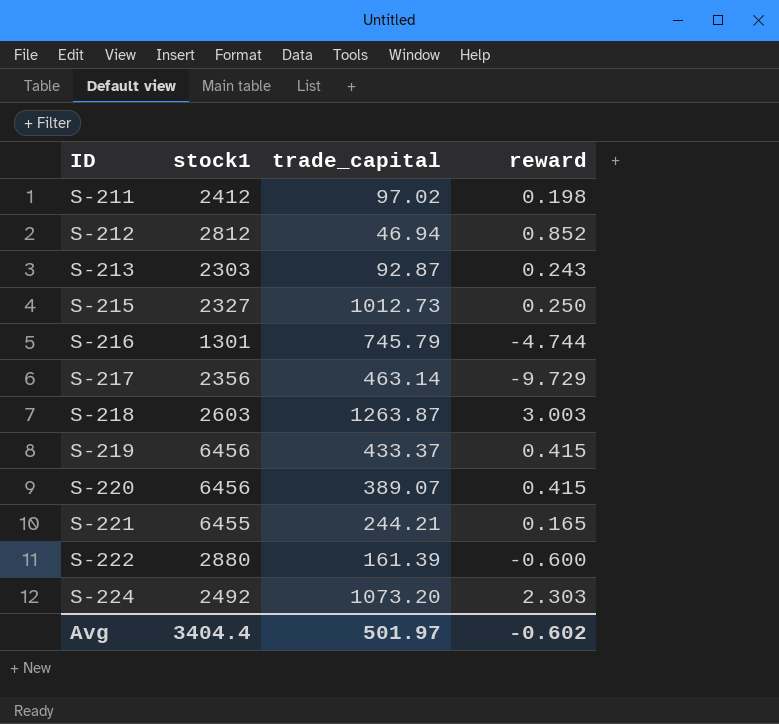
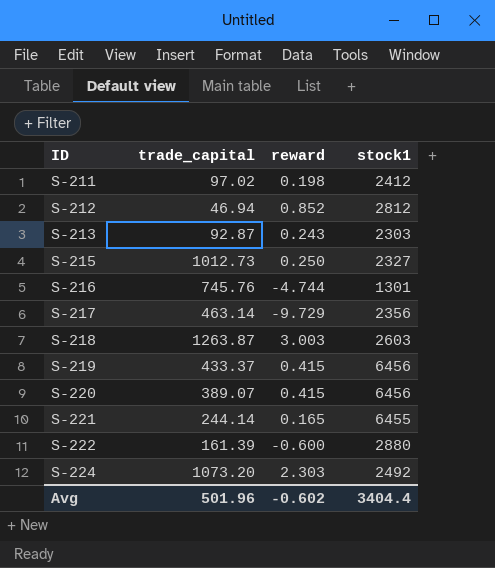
column stock1 | position: 2 -> 4
S-216 | trade_capital: 745.79 -> 745.76
S-221 | trade_capital: 244.21 -> 244.14
Avg | trade_capital: 501.97 -> 501.96

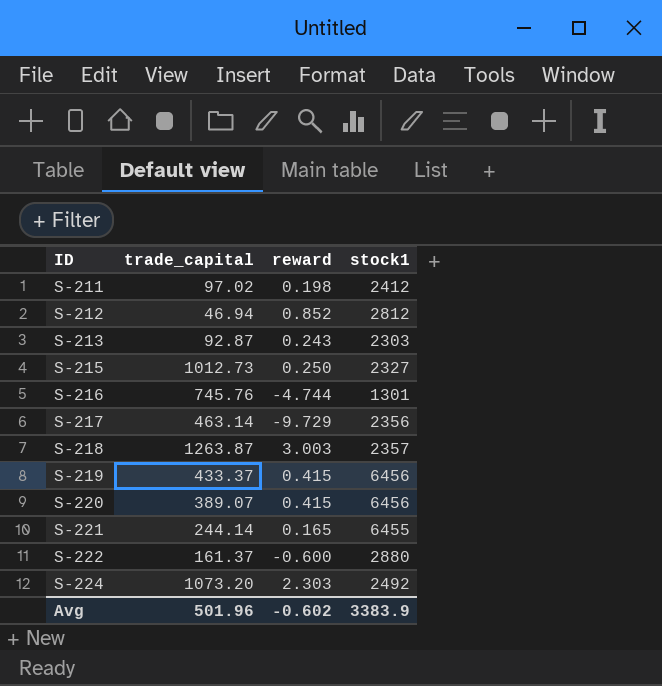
S-218 | stock1: 2603 -> 2357
S-222 | trade_capital: 161.39 -> 161.37
Avg | stock1: 3404.4 -> 3383.9

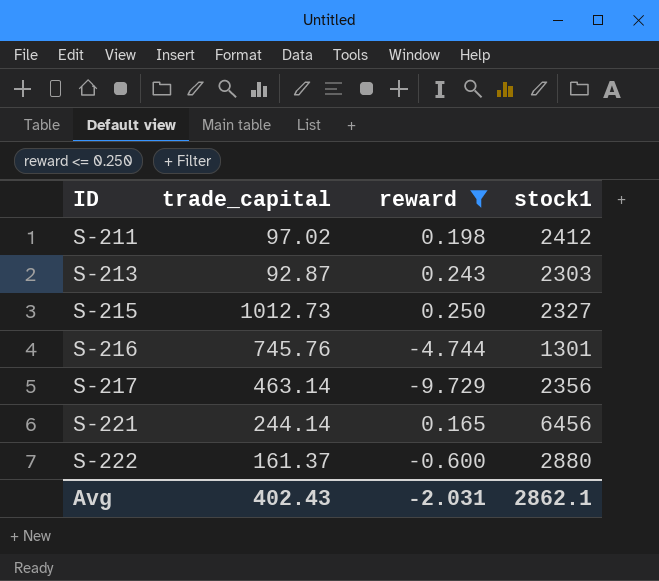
filter: none -> reward <= 0.250
S-221 | stock1: 6455 -> 6456
Avg | trade_capital: 501.96 -> 402.43
Avg | reward: -0.602 -> -2.031
Avg | stock1: 3383.9 -> 2862.1

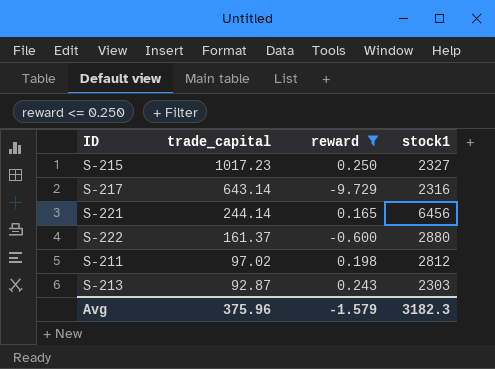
row order: ID ascending -> trade_capital descending
row S-216: 745.76 | -4.744 | 1301 -> none
S-215 | trade_capital: 1012.73 -> 1017.23
S-217 | trade_capital: 463.14 -> 643.14
S-217 | stock1: 2356 -> 2316
S-211 | stock1: 2412 -> 2812
Avg | trade_capital: 402.43 -> 375.96
Avg | reward: -2.031 -> -1.579
Avg | stock1: 2862.1 -> 3182.3

